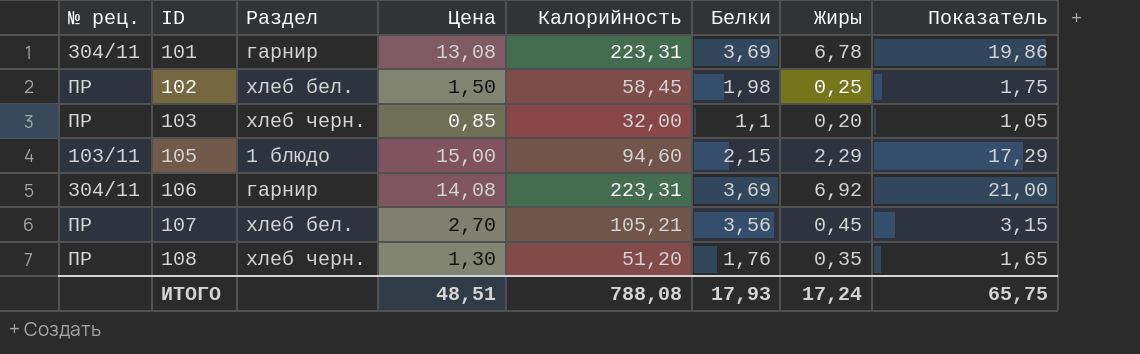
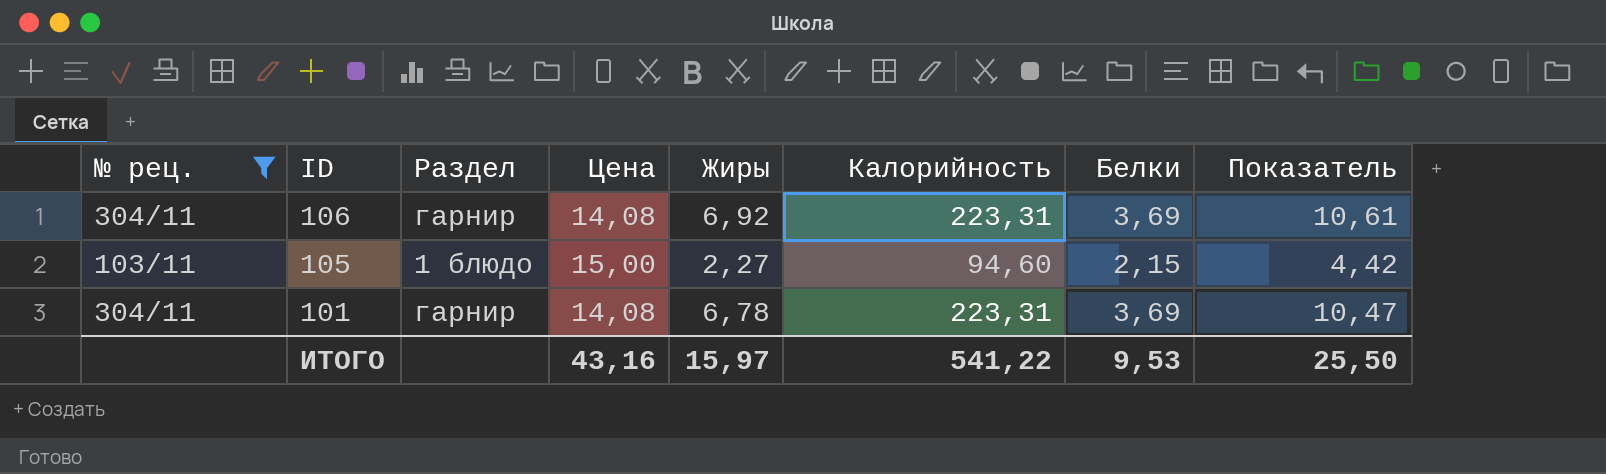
filter: none -> № рец. != ПР
row order: ID ascending -> ID descending
column Жиры | position: 7 -> 5
column Показатель | formula: [Цена] + [Жиры] -> [Жиры] + [Белки]
105 | Жиры: 2,29 -> 2,27
101 | Цена: 13,08 -> 14,08
ИТОГО | Цена: 48,51 -> 43,16
ИТОГО | Жиры: 17,24 -> 15,97
ИТОГО | Калорийность: 788,08 -> 541,22
ИТОГО | Белки: 17,93 -> 9,53
ИТОГО | Показатель: 65,75 -> 25,50

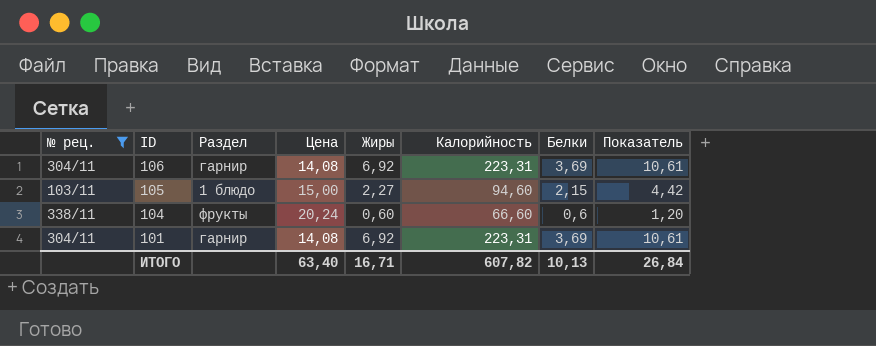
row 104: none -> 338/11 | фрукты | 20,24 | 0,60 | 66,60 | 0,6 | 1,20
101 | Жиры: 6,78 -> 6,92
101 | Показатель: 10,47 -> 10,61
ИТОГО | Цена: 43,16 -> 63,40
ИТОГО | Жиры: 15,97 -> 16,71
ИТОГО | Калорийность: 541,22 -> 607,82
ИТОГО | Белки: 9,53 -> 10,13
ИТОГО | Показатель: 25,50 -> 26,84

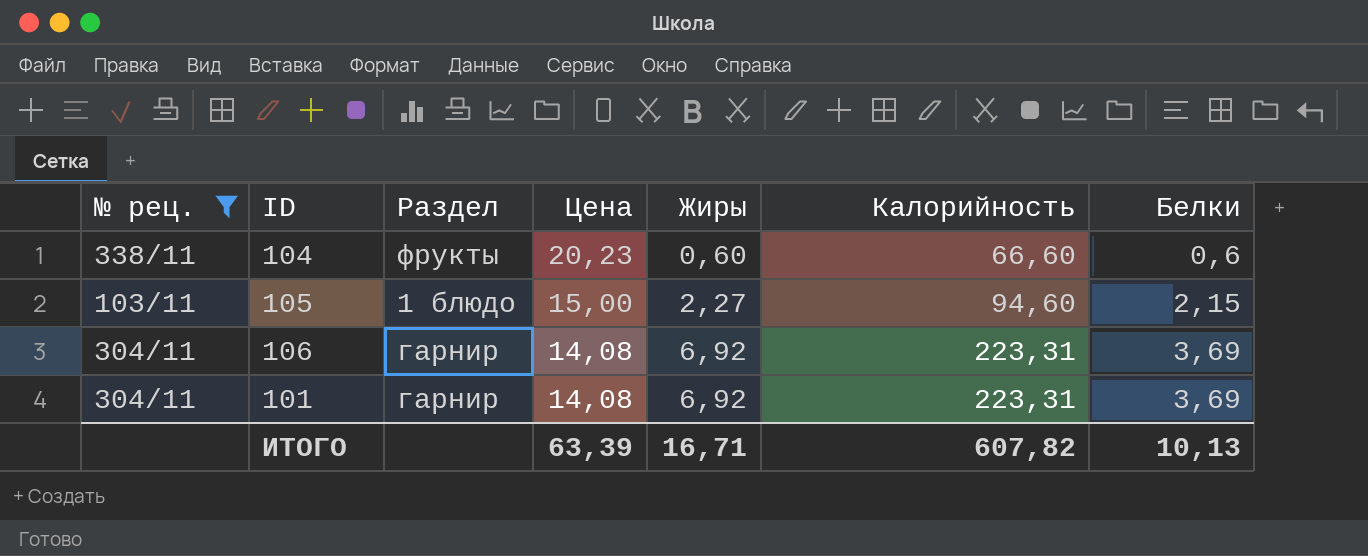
row order: ID descending -> Цена descending
column Показатель | formula: [Жиры] + [Белки] -> none
104 | Цена: 20,24 -> 20,23
ИТОГО | Цена: 63,40 -> 63,39

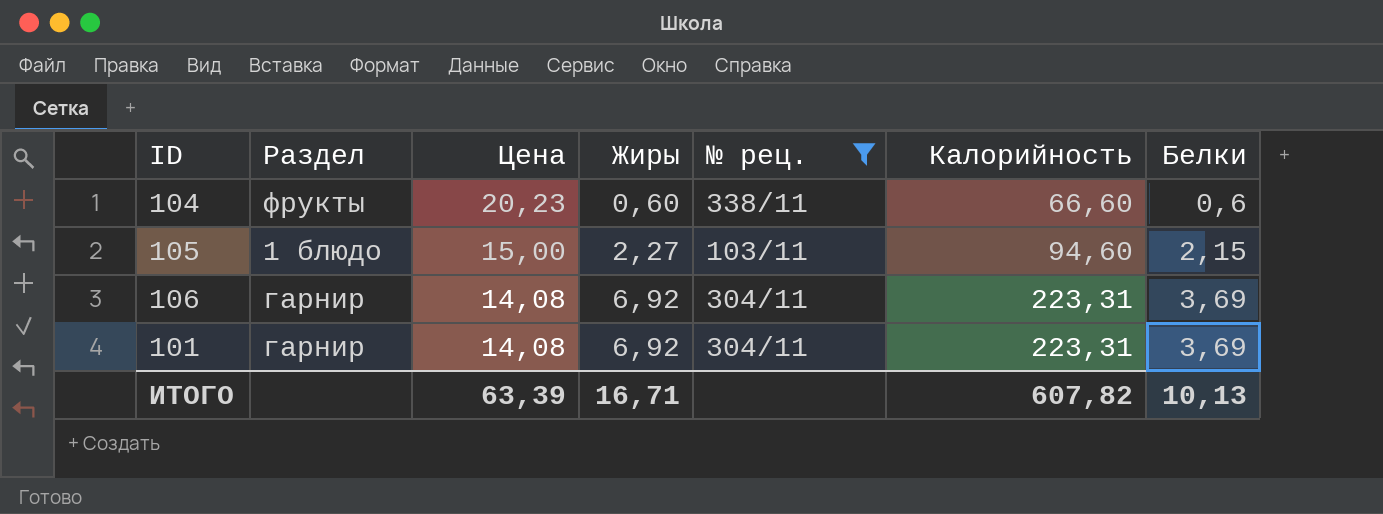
column № рец. | position: 1 -> 5

